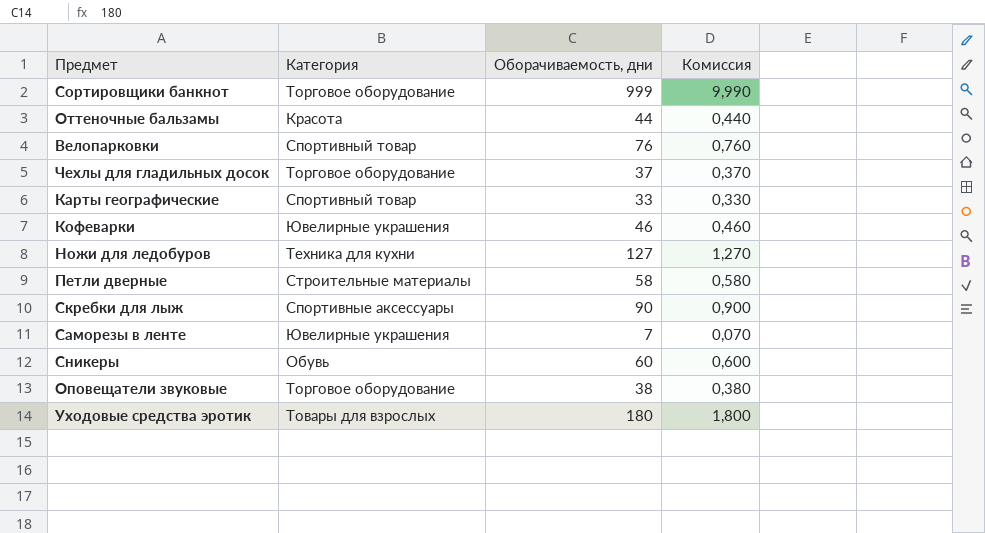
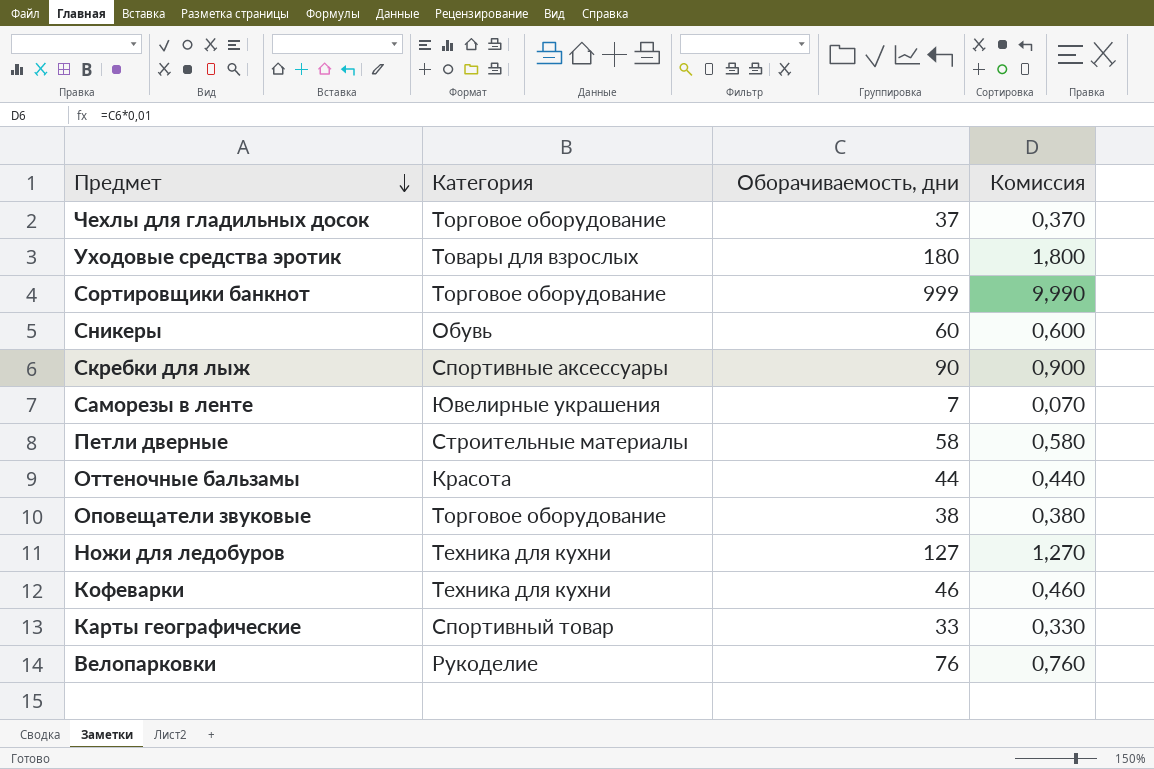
row order: none -> Предмет descending
Кофеварки | Категория: Ювелирные украшения -> Техника для кухни
Велопарковки | Категория: Спортивный товар -> Рукоделие

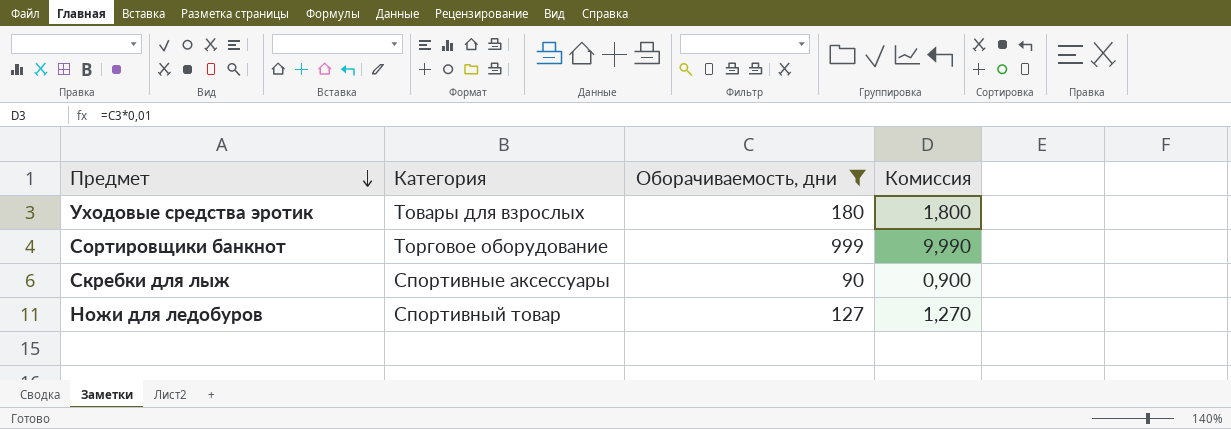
filter: none -> Оборачиваемость, дни >= 90
Ножи для ледобуров | Категория: Техника для кухни -> Спортивный товар

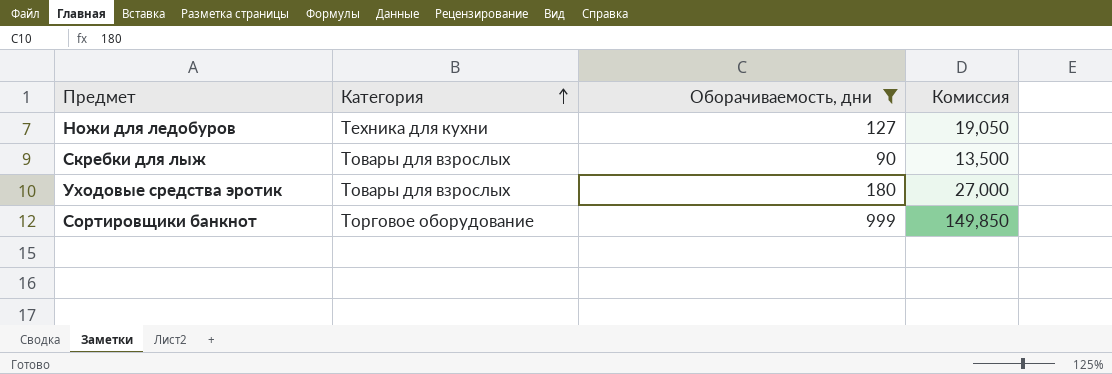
row order: Предмет descending -> Категория ascending
column Комиссия | formula: [Оборачиваемость, дни] * 0,01 -> [Оборачиваемость, дни] * 0,15
Ножи для ледобуров | Категория: Спортивный товар -> Техника для кухни
Скребки для лыж | Категория: Спортивные аксессуары -> Товары для взрослых

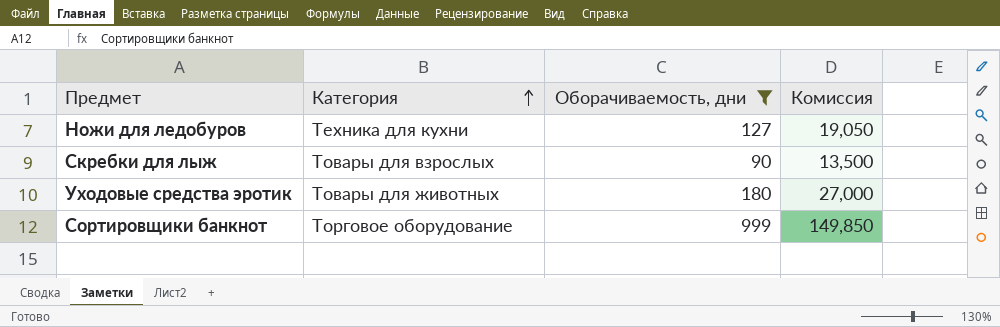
Уходовые средства эротик | Категория: Товары для взрослых -> Товары для животных

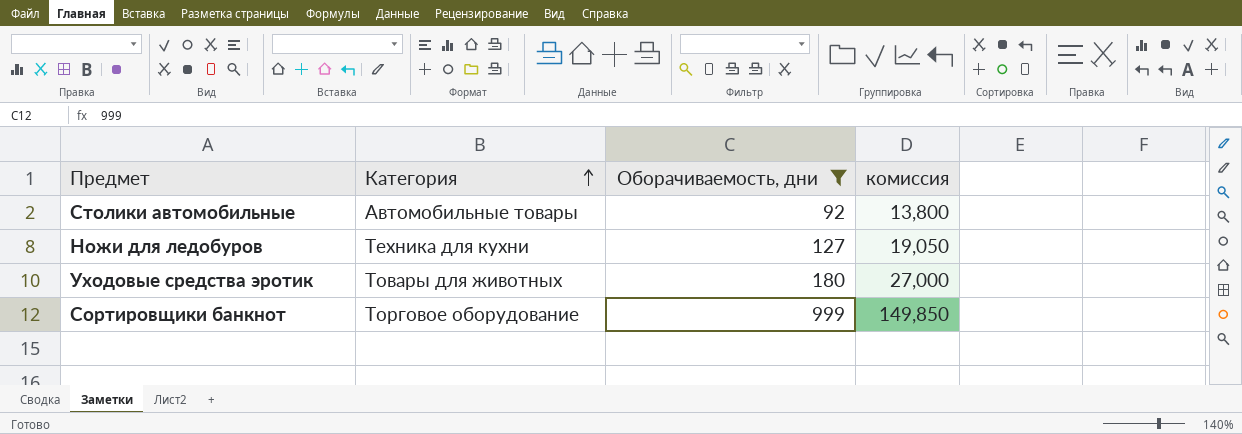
column name: Комиссия -> комиссия
row Скребки для лыж: Товары для взрослых | 90 | 13,500 -> none
row Столики автомобильные: none -> Автомобильные товары | 92 | 13,800

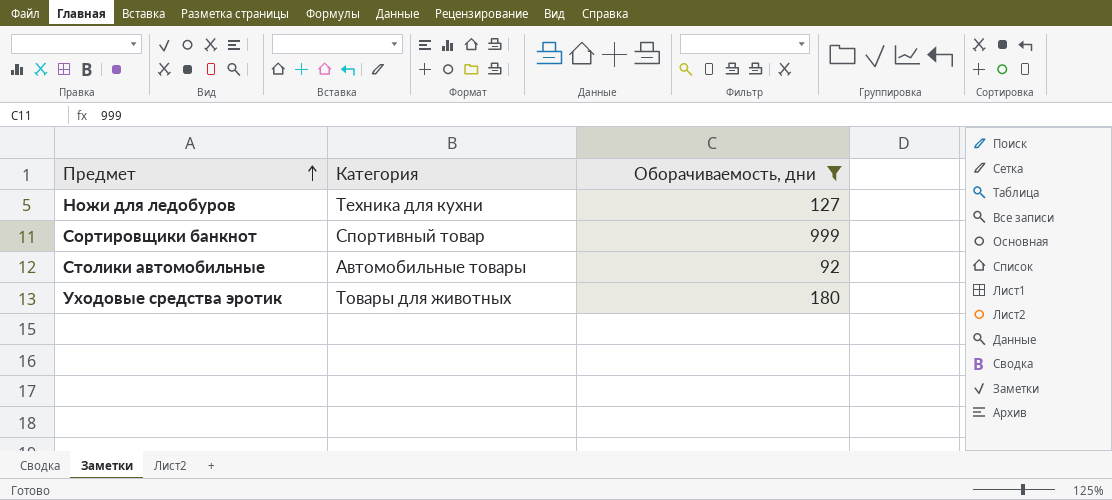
row order: Категория ascending -> Предмет ascending
column комиссия | formula: [Оборачиваемость, дни] * 0,15 -> none
Сортировщики банкнот | Категория: Торговое оборудование -> Спортивный товар

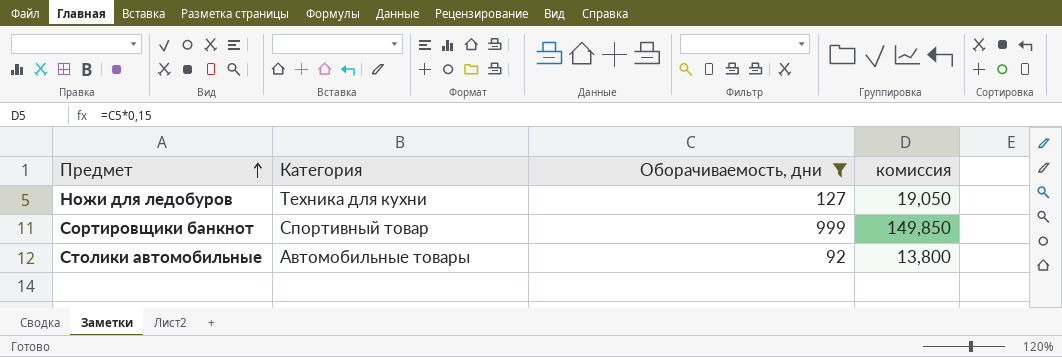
column комиссия | formula: none -> [Оборачиваемость, дни] * 0,15
row Уходовые средства эротик: Товары для животных | 180 -> none

